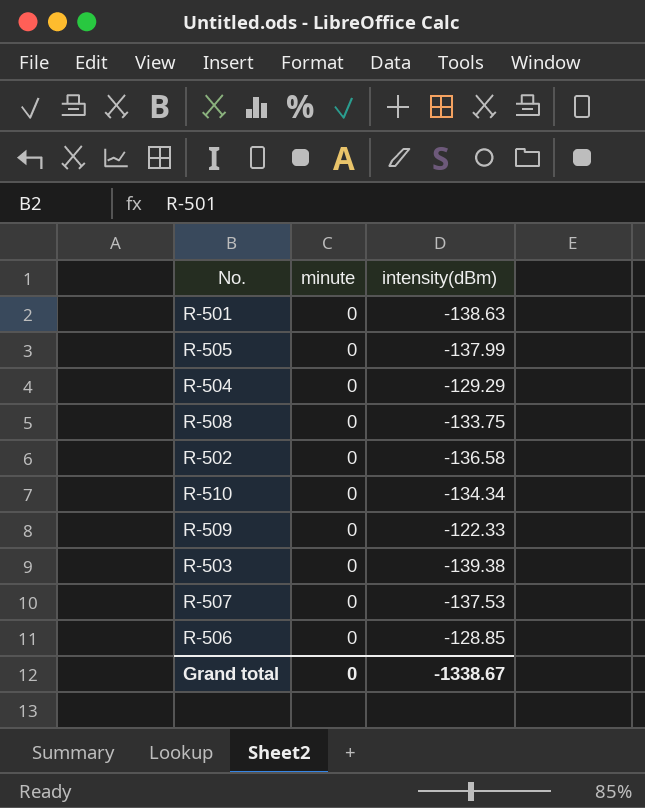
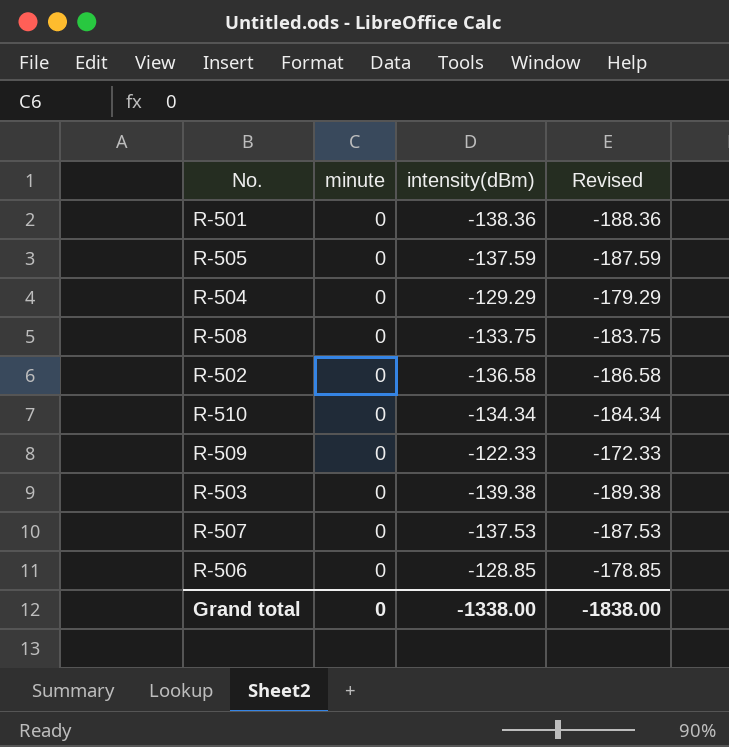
column Revised | formula: none -> [intensity(dBm)] - 50
R-501 | intensity(dBm): -138.63 -> -138.36
R-505 | intensity(dBm): -137.99 -> -137.59
Grand total | intensity(dBm): -1338.67 -> -1338.00

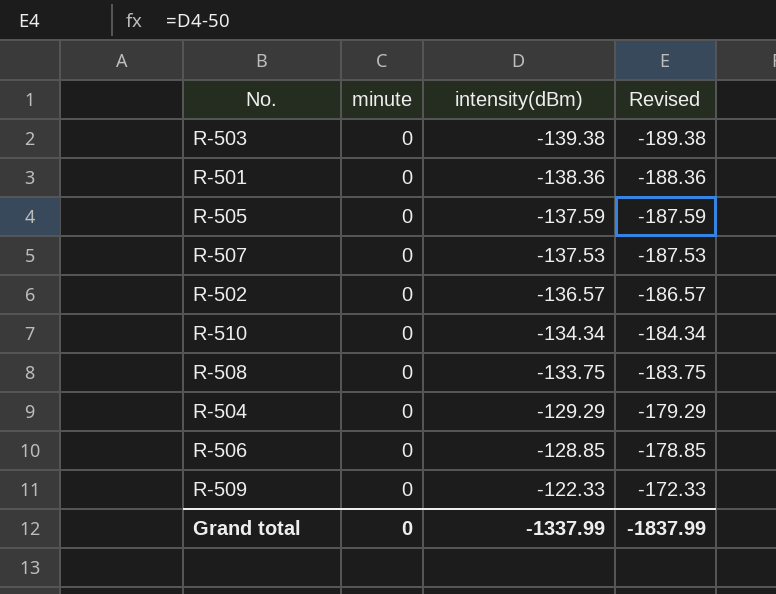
row order: none -> intensity(dBm) ascending
R-502 | intensity(dBm): -136.58 -> -136.57
R-502 | Revised: -186.58 -> -186.57
Grand total | intensity(dBm): -1338.00 -> -1337.99
Grand total | Revised: -1838.00 -> -1837.99

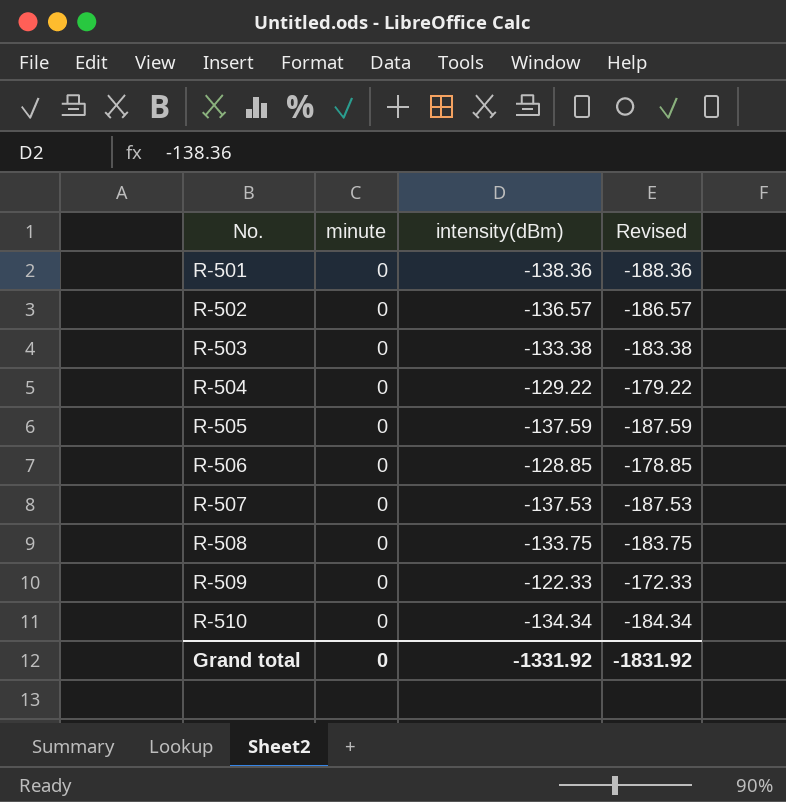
row order: intensity(dBm) ascending -> No. ascending
R-503 | intensity(dBm): -139.38 -> -133.38
R-503 | Revised: -189.38 -> -183.38
R-504 | intensity(dBm): -129.29 -> -129.22
R-504 | Revised: -179.29 -> -179.22
Grand total | intensity(dBm): -1337.99 -> -1331.92
Grand total | Revised: -1837.99 -> -1831.92

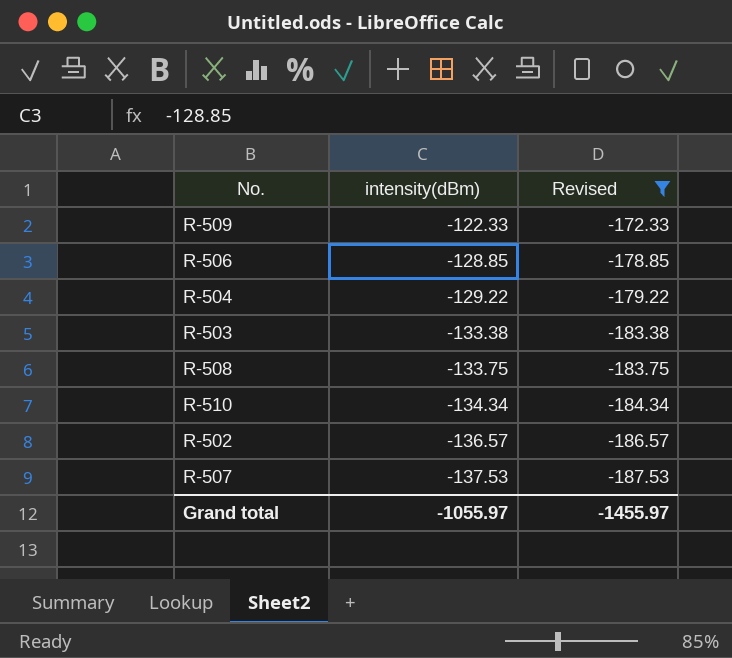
filter: none -> Revised >= -187.53
row order: No. ascending -> intensity(dBm) descending
column minute | position: 2 -> none
Grand total | intensity(dBm): -1331.92 -> -1055.97
Grand total | Revised: -1831.92 -> -1455.97

